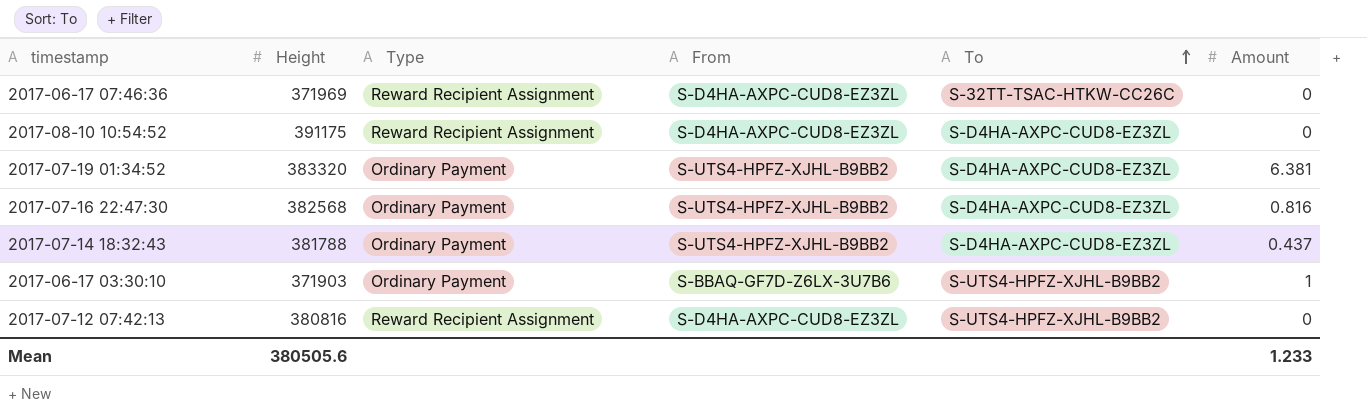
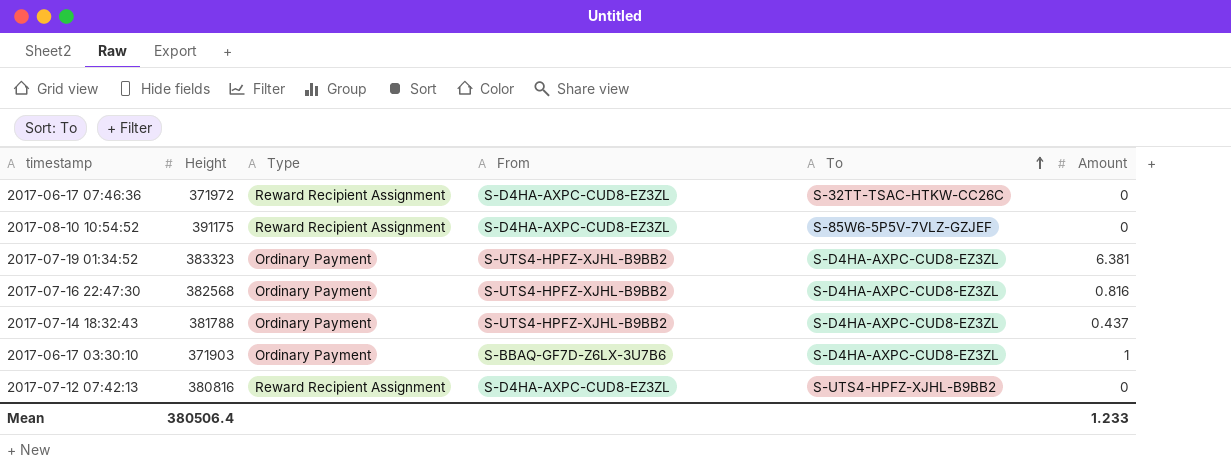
2017-06-17 07:46:36 | Height: 371969 -> 371972
2017-08-10 10:54:52 | To: S-D4HA-AXPC-CUD8-EZ3ZL -> S-85W6-5P5V-7VLZ-GZJEF
2017-07-19 01:34:52 | Height: 383320 -> 383323
2017-06-17 03:30:10 | To: S-UTS4-HPFZ-XJHL-B9BB2 -> S-D4HA-AXPC-CUD8-EZ3ZL
Mean | Height: 380505.6 -> 380506.4

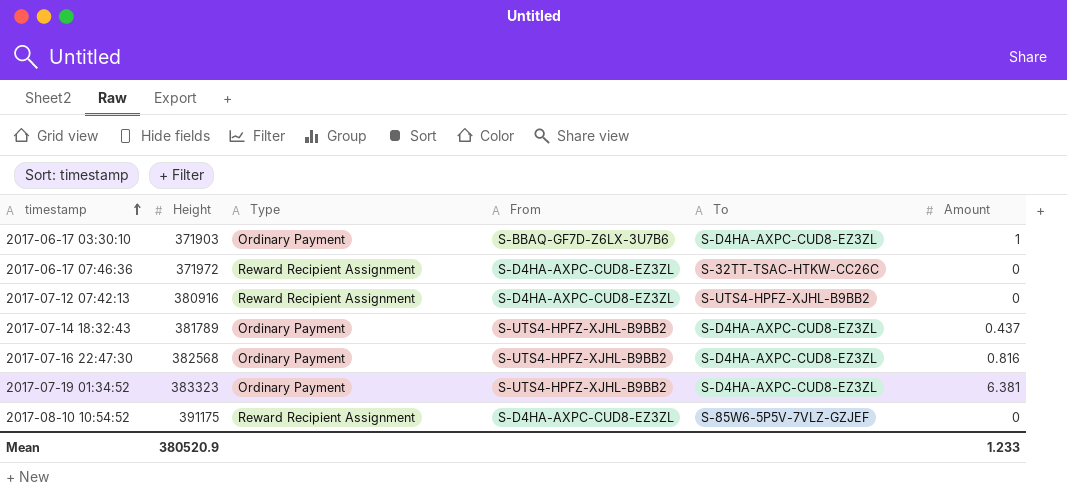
row order: To ascending -> timestamp ascending
2017-07-12 07:42:13 | Height: 380816 -> 380916
2017-07-14 18:32:43 | Height: 381788 -> 381789
Mean | Height: 380506.4 -> 380520.9

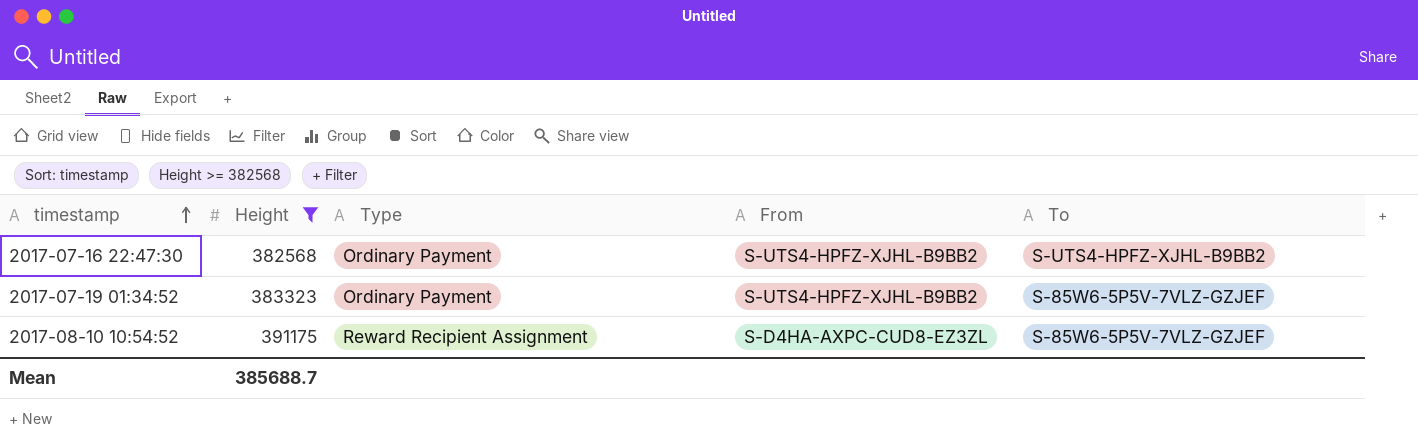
filter: none -> Height >= 382568
column Amount | position: 6 -> none
2017-07-16 22:47:30 | To: S-D4HA-AXPC-CUD8-EZ3ZL -> S-UTS4-HPFZ-XJHL-B9BB2
2017-07-19 01:34:52 | To: S-D4HA-AXPC-CUD8-EZ3ZL -> S-85W6-5P5V-7VLZ-GZJEF
Mean | Height: 380520.9 -> 385688.7

